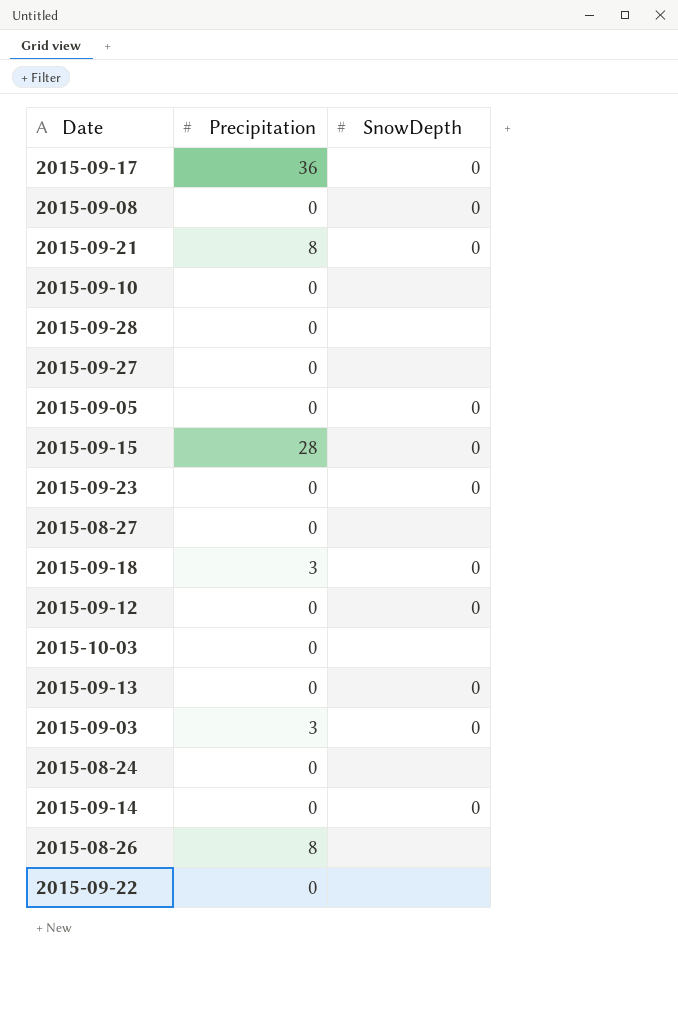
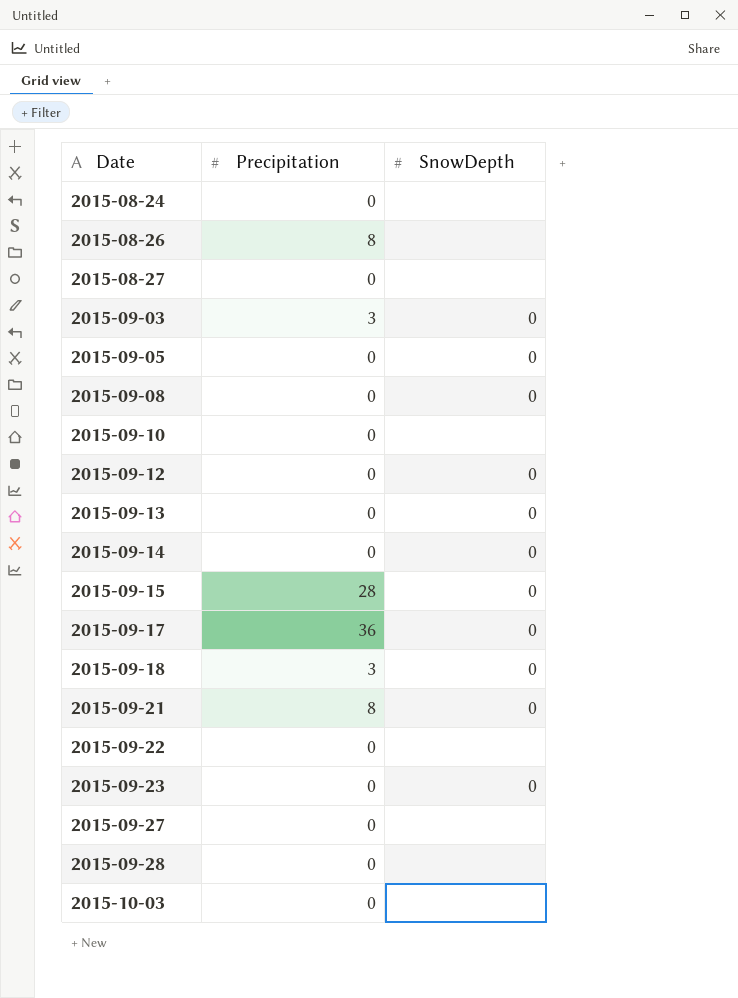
row order: none -> Date ascending

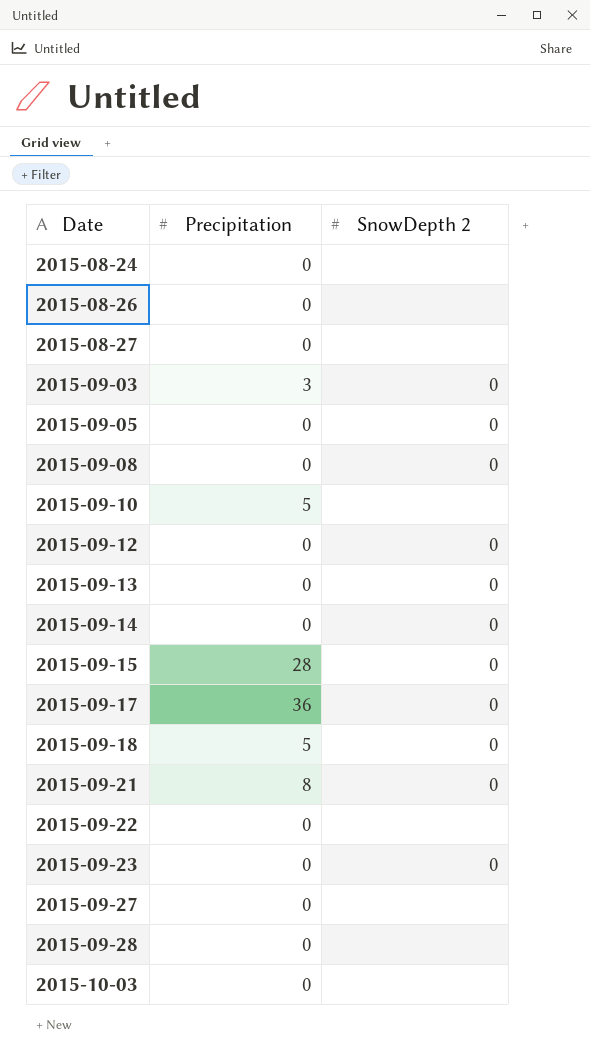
column name: SnowDepth -> SnowDepth 2
2015-08-26 | Precipitation: 8 -> 0
2015-09-10 | Precipitation: 0 -> 5
2015-09-18 | Precipitation: 3 -> 5

